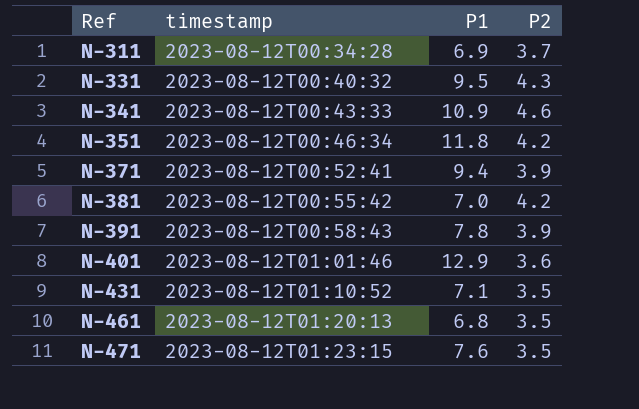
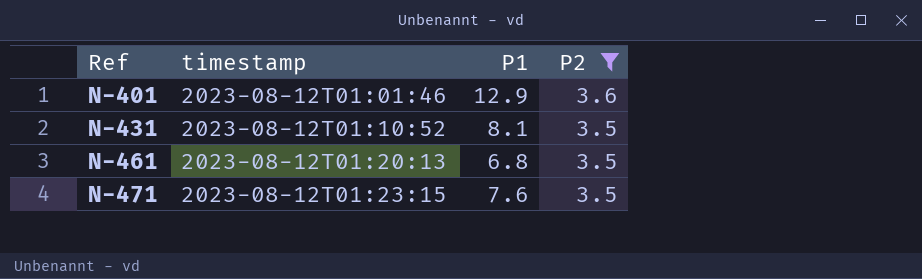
filter: none -> P2 <= 3.6
N-431 | P1: 7.1 -> 8.1

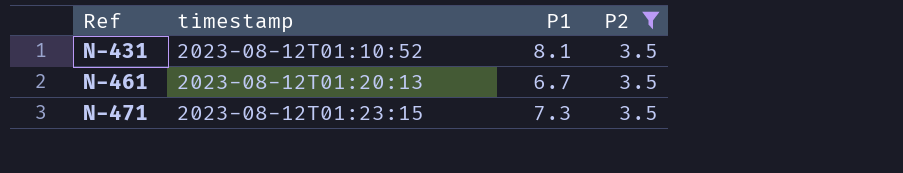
row N-401: 2023-08-12T01:01:46 | 12.9 | 3.6 -> none
N-461 | P1: 6.8 -> 6.7
N-471 | P1: 7.6 -> 7.3

